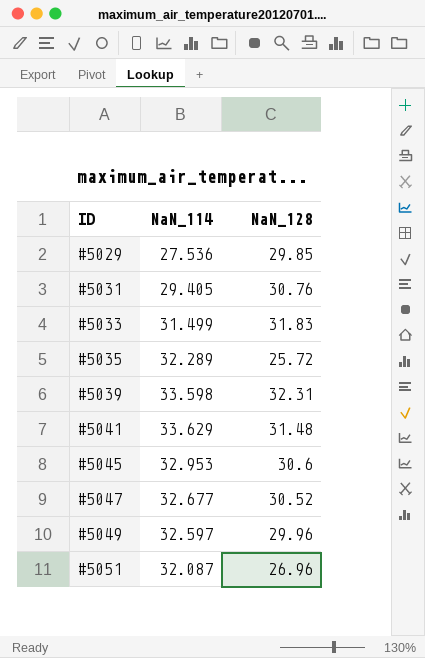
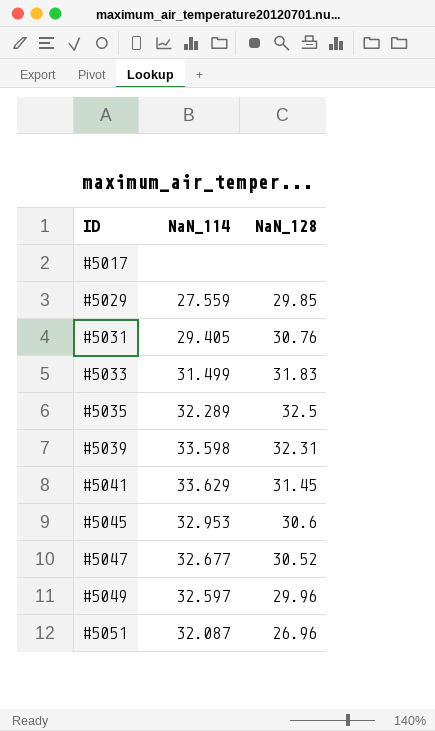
row #5017: none -> none | none
#5029 | NaN_114: 27.536 -> 27.559
#5035 | NaN_128: 25.72 -> 32.5
#5041 | NaN_128: 31.48 -> 31.45

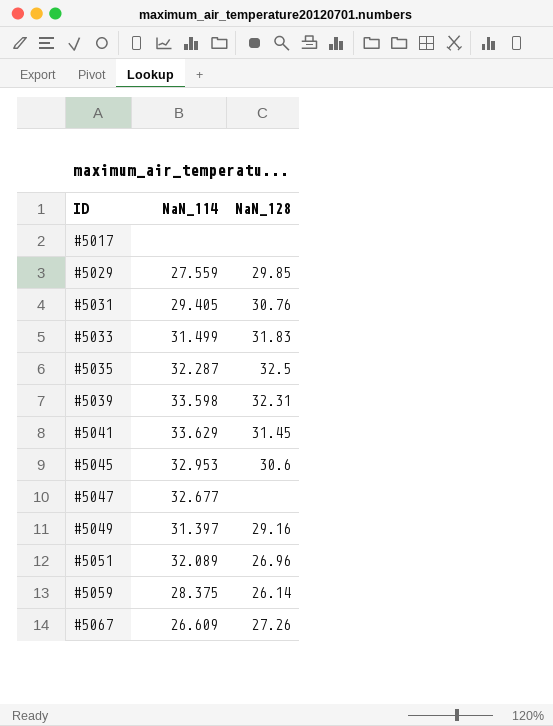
#5035 | NaN_114: 32.289 -> 32.287
#5047 | NaN_128: 30.52 -> none
#5049 | NaN_114: 32.597 -> 31.397
#5049 | NaN_128: 29.96 -> 29.16
#5051 | NaN_114: 32.087 -> 32.089
row #5059: none -> 28.375 | 26.14
row #5067: none -> 26.609 | 27.26

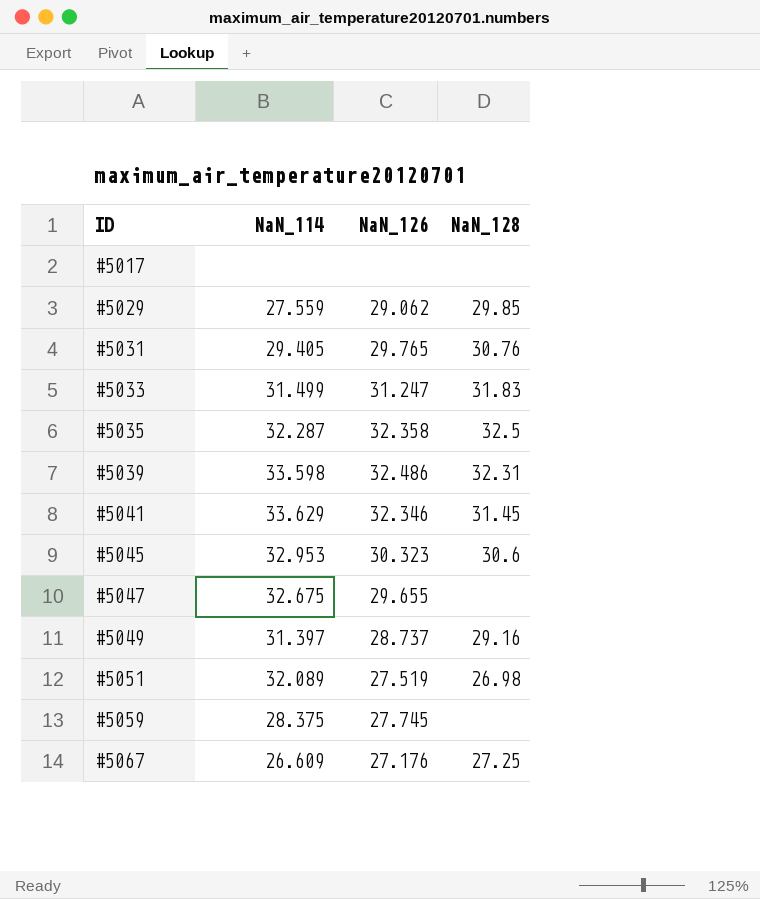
column NaN_126 | position: none -> 3
#5047 | NaN_114: 32.677 -> 32.675
#5051 | NaN_128: 26.96 -> 26.98
#5059 | NaN_128: 26.14 -> none
#5067 | NaN_128: 27.26 -> 27.25

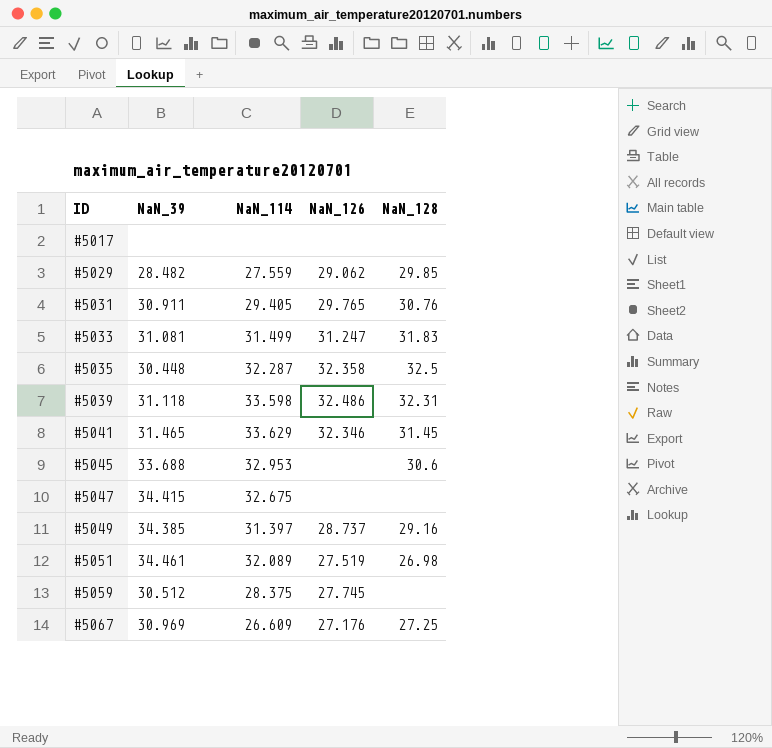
column NaN_39 | position: none -> 2
#5045 | NaN_126: 30.323 -> none
#5047 | NaN_126: 29.655 -> none

